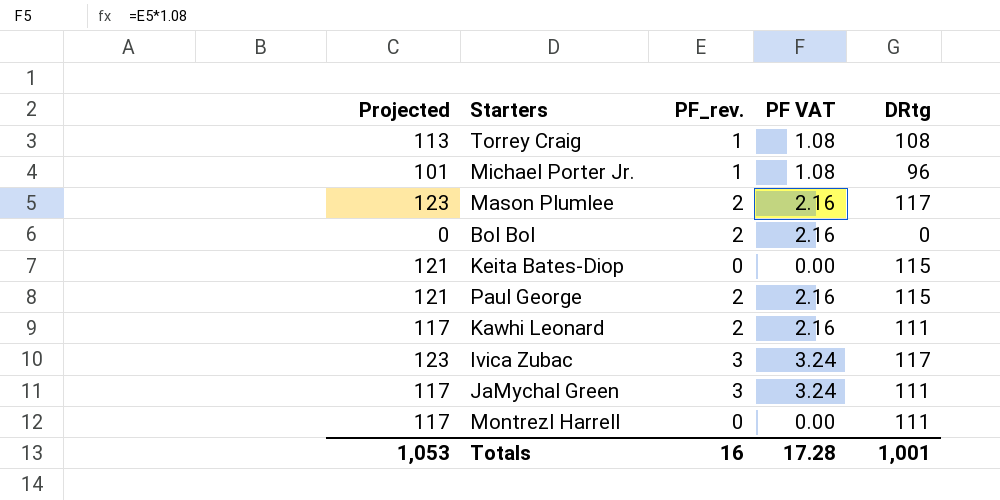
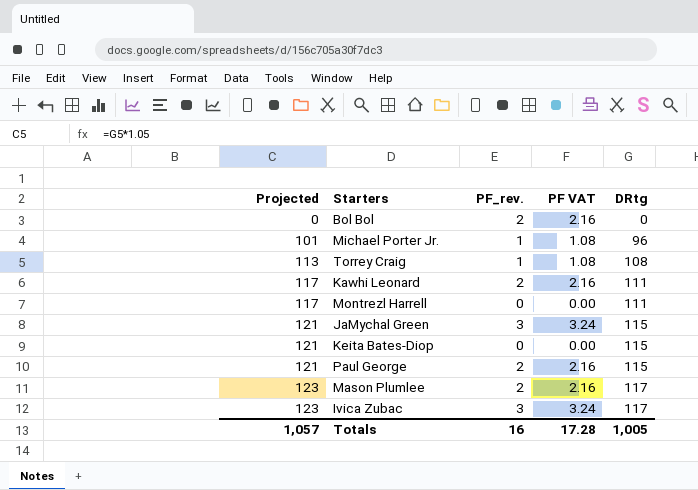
row order: none -> Projected ascending
JaMychal Green | Projected: 117 -> 121
JaMychal Green | DRtg: 111 -> 115
Totals | Projected: 1,053 -> 1,057
Totals | DRtg: 1,001 -> 1,005

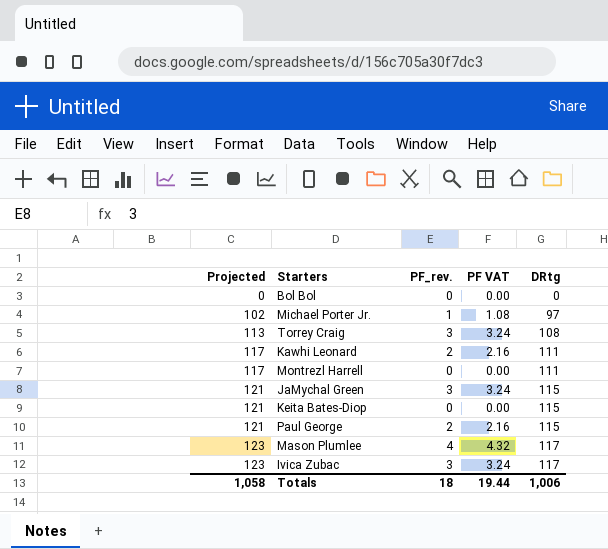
Bol Bol | PF_rev.: 2 -> 0
Bol Bol | PF VAT: 2.16 -> 0.00
Michael Porter Jr. | Projected: 101 -> 102
Michael Porter Jr. | DRtg: 96 -> 97
Torrey Craig | PF_rev.: 1 -> 3
Torrey Craig | PF VAT: 1.08 -> 3.24
Mason Plumlee | PF_rev.: 2 -> 4
Mason Plumlee | PF VAT: 2.16 -> 4.32
Totals | Projected: 1,057 -> 1,058
Totals | PF_rev.: 16 -> 18
Totals | PF VAT: 17.28 -> 19.44
Totals | DRtg: 1,005 -> 1,006

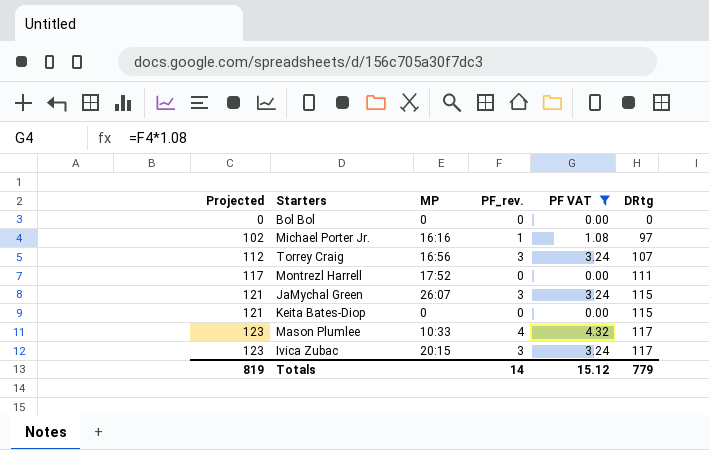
filter: none -> PF VAT != 2.16
column MP | position: none -> 3
Torrey Craig | Projected: 113 -> 112
Torrey Craig | DRtg: 108 -> 107
Totals | Projected: 1,058 -> 819
Totals | PF_rev.: 18 -> 14
Totals | PF VAT: 19.44 -> 15.12
Totals | DRtg: 1,006 -> 779

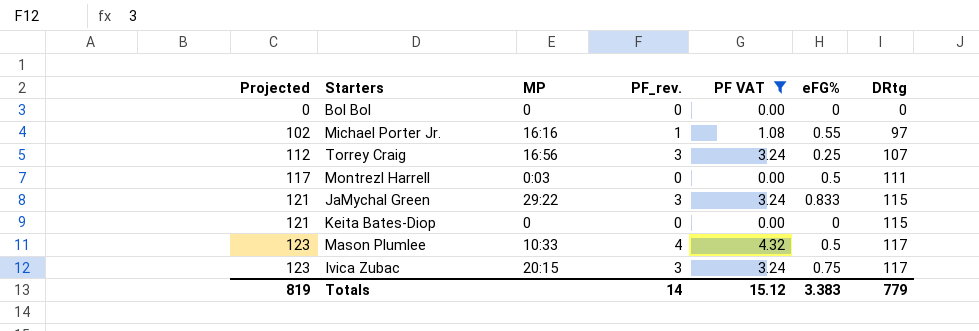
column eFG% | position: none -> 6
Montrezl Harrell | MP: 17:52 -> 0:03
JaMychal Green | MP: 26:07 -> 29:22

